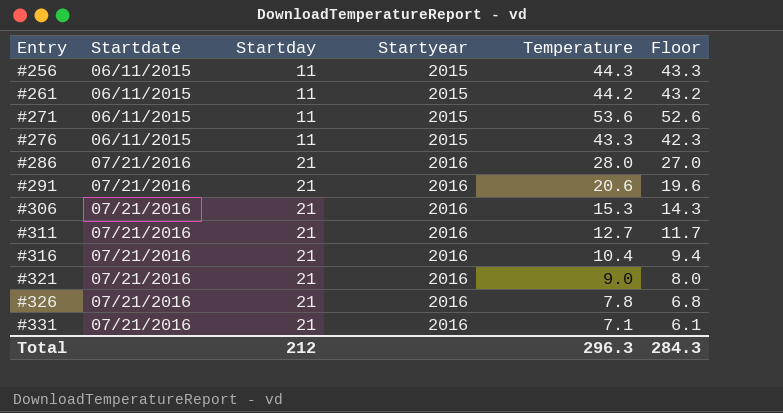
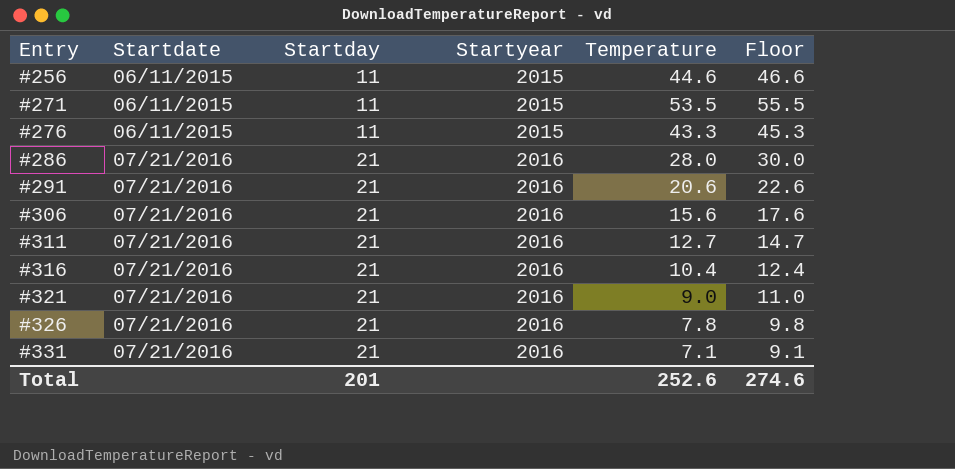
column Floor | formula: [Temperature] - 1 -> [Temperature] + 2
row #261: 06/11/2015 | 11 | 2015 | 44.2 | 43.2 -> none
#256 | Temperature: 44.3 -> 44.6
#271 | Temperature: 53.6 -> 53.5
#306 | Temperature: 15.3 -> 15.6
Total | Startday: 212 -> 201
Total | Temperature: 296.3 -> 252.6
Total | Floor: 284.3 -> 274.6

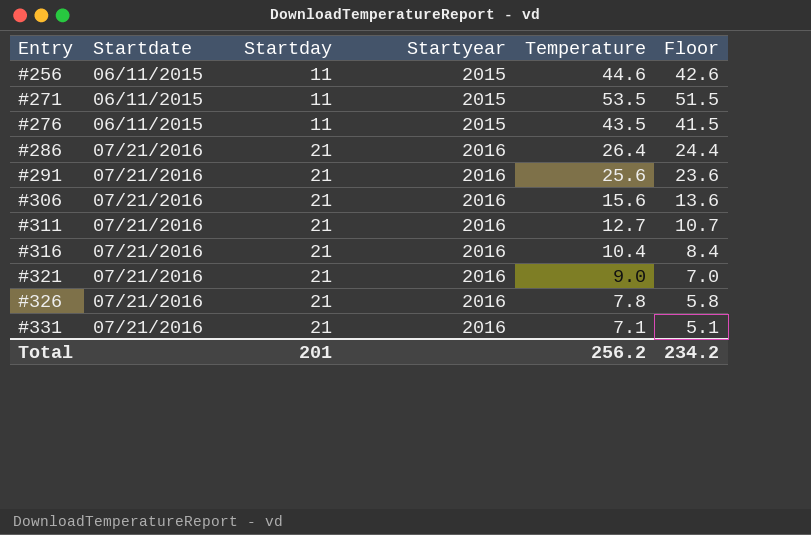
column Floor | formula: [Temperature] + 2 -> [Temperature] - 2
#276 | Temperature: 43.3 -> 43.5
#286 | Temperature: 28.0 -> 26.4
#291 | Temperature: 20.6 -> 25.6
Total | Temperature: 252.6 -> 256.2
Total | Floor: 274.6 -> 234.2

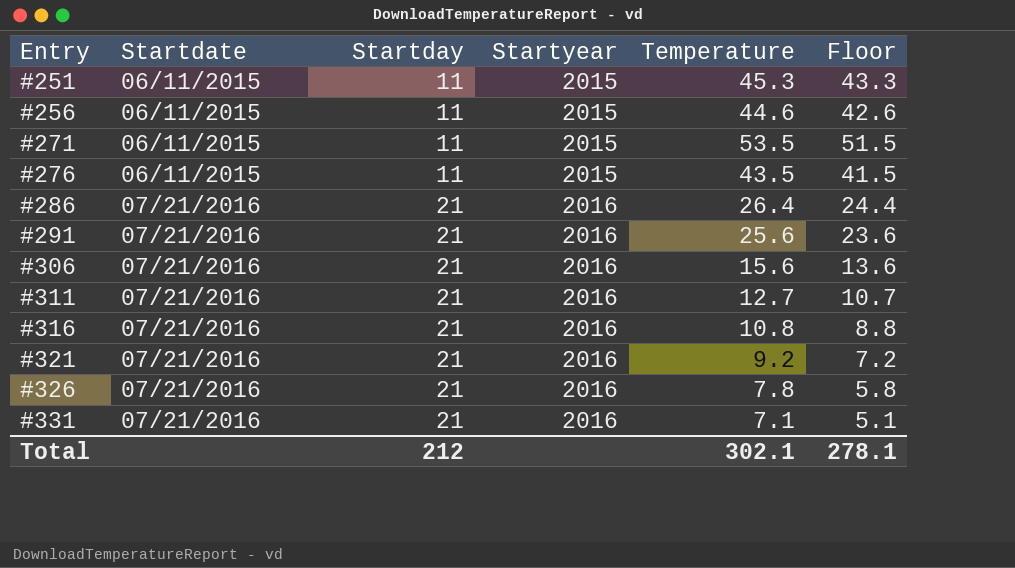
row #251: none -> 06/11/2015 | 11 | 2015 | 45.3 | 43.3
#316 | Temperature: 10.4 -> 10.8
#316 | Floor: 8.4 -> 8.8
#321 | Temperature: 9.0 -> 9.2
#321 | Floor: 7.0 -> 7.2
Total | Startday: 201 -> 212
Total | Temperature: 256.2 -> 302.1
Total | Floor: 234.2 -> 278.1

